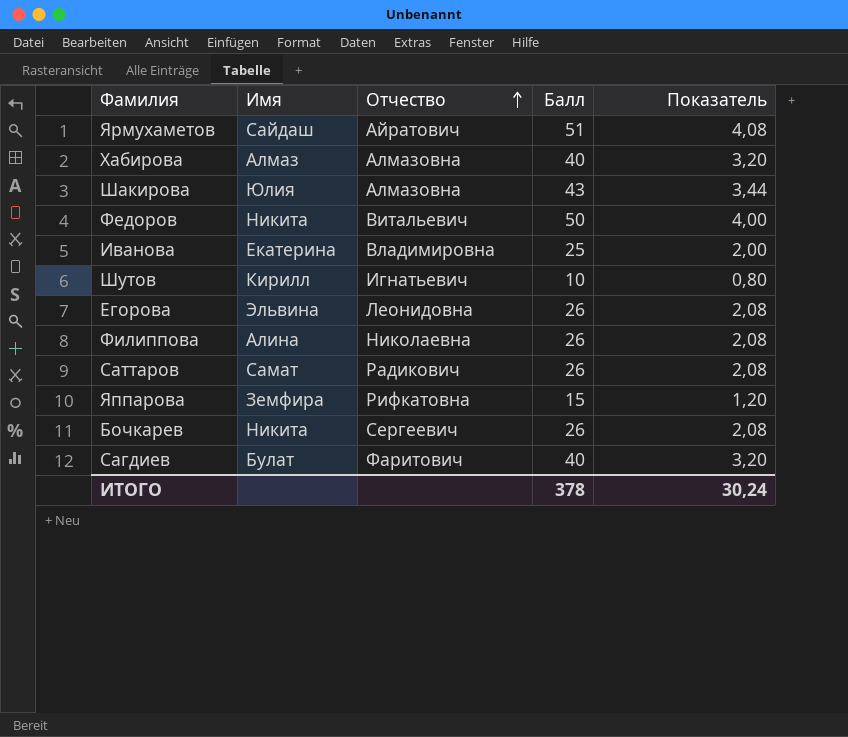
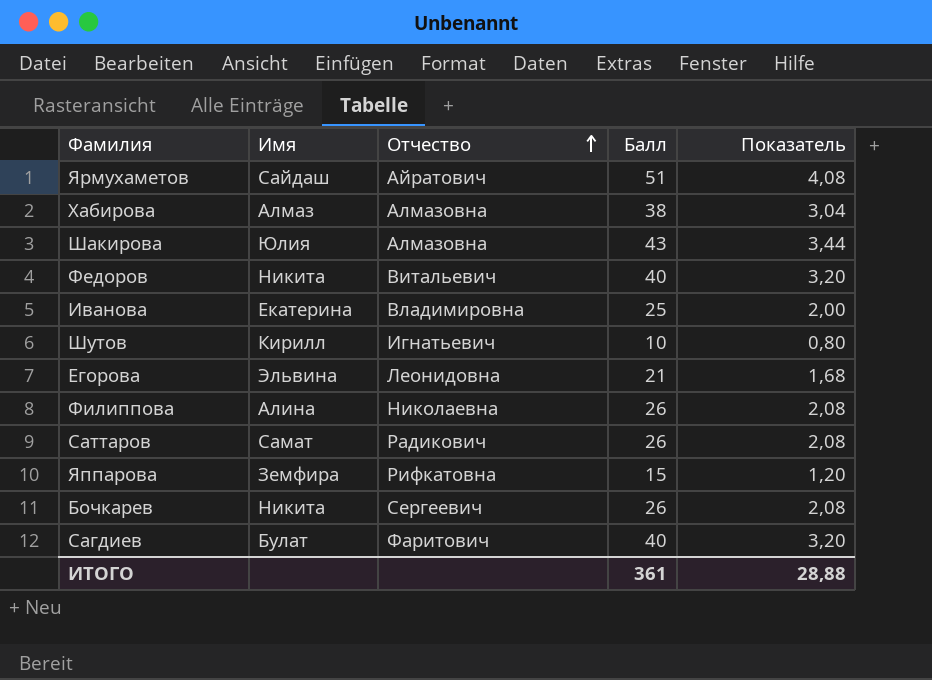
Хабирова | Балл: 40 -> 38
Хабирова | Показатель: 3,20 -> 3,04
Федоров | Балл: 50 -> 40
Федоров | Показатель: 4,00 -> 3,20
Егорова | Балл: 26 -> 21
Егорова | Показатель: 2,08 -> 1,68
ИТОГО | Балл: 378 -> 361
ИТОГО | Показатель: 30,24 -> 28,88

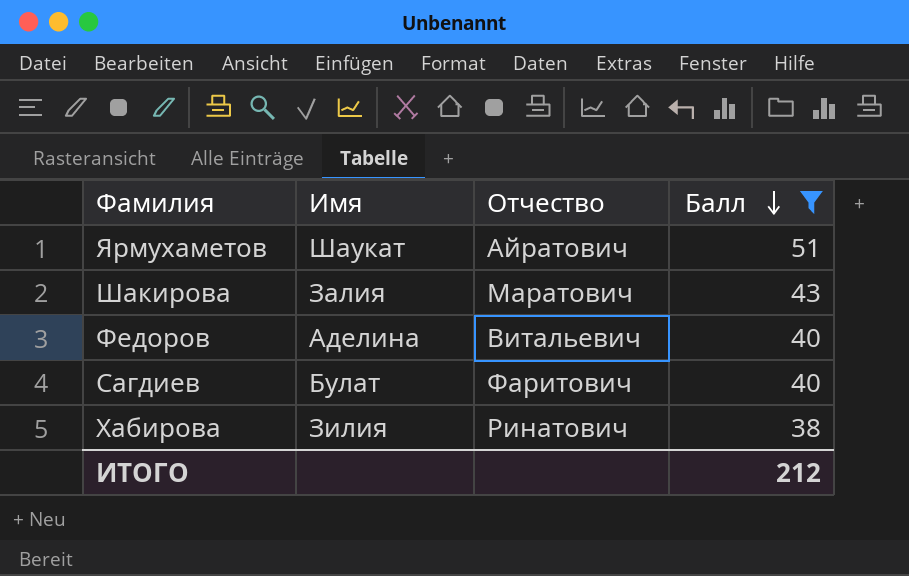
filter: none -> Балл >= 38
row order: Отчество ascending -> Балл descending
column Показатель | formula: [Балл] * 0,08 -> none
Ярмухаметов | Имя: Сайдаш -> Шаукат
Шакирова | Имя: Юлия -> Залия
Шакирова | Отчество: Алмазовна -> Маратович
Федоров | Имя: Никита -> Аделина
Хабирова | Имя: Алмаз -> Зилия
Хабирова | Отчество: Алмазовна -> Ринатович
ИТОГО | Балл: 361 -> 212

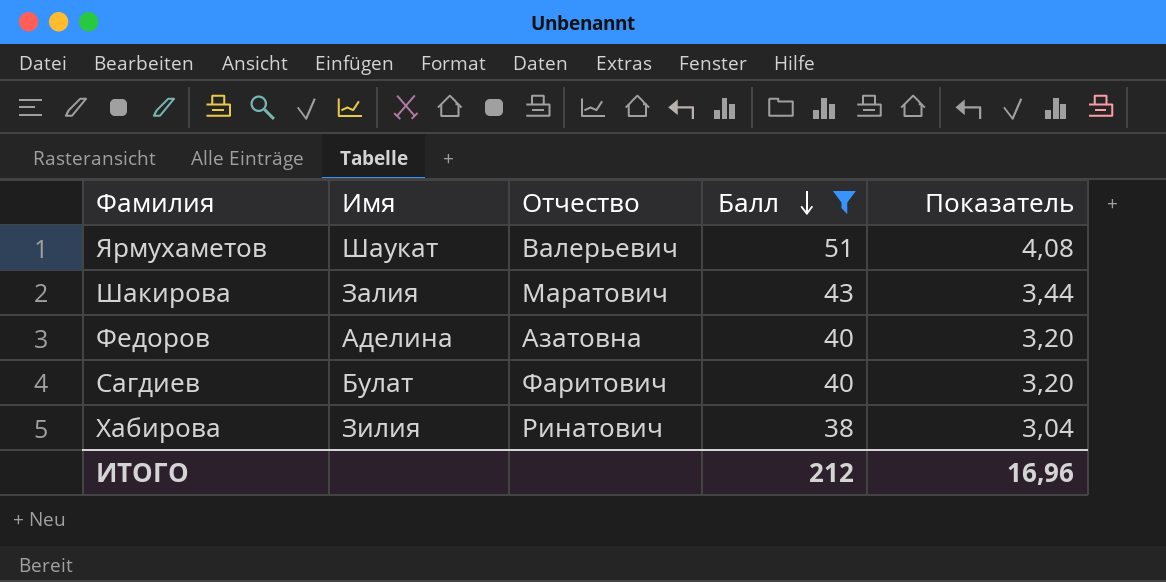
column Показатель | formula: none -> [Балл] * 0,08
Ярмухаметов | Отчество: Айратович -> Валерьевич
Федоров | Отчество: Витальевич -> Азатовна

